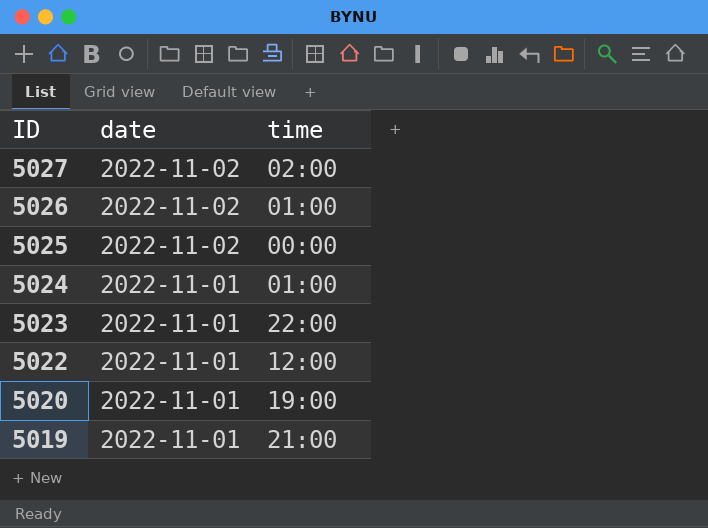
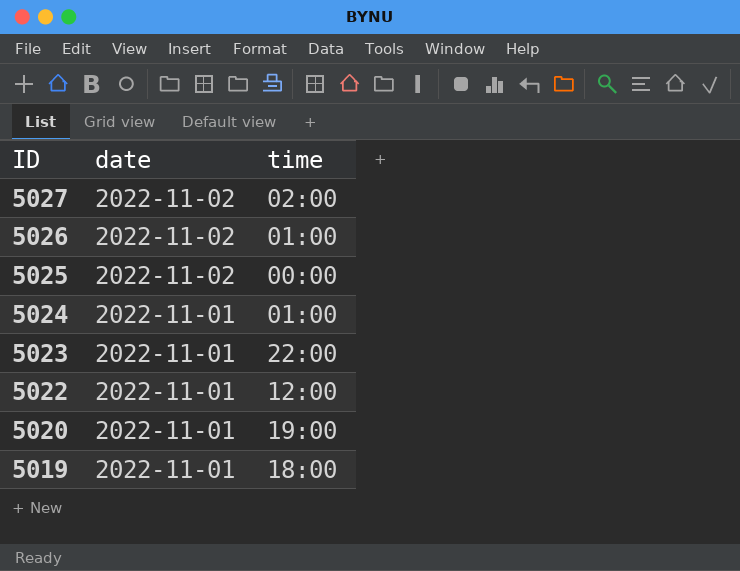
5019 | time: 21:00 -> 18:00

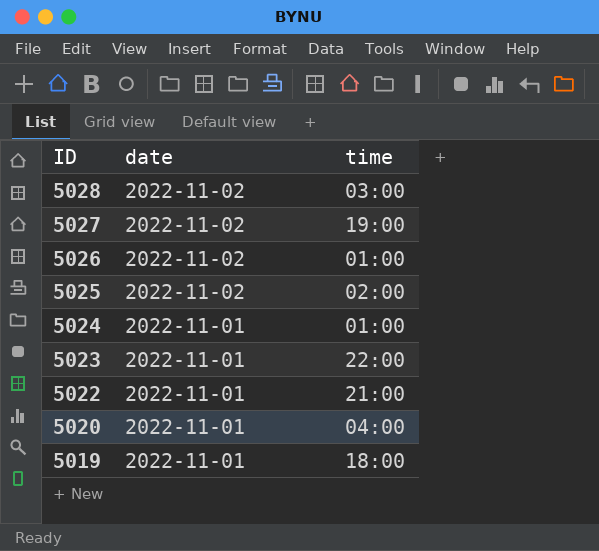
row 5028: none -> 2022-11-02 | 03:00
5027 | time: 02:00 -> 19:00
5025 | time: 00:00 -> 02:00
5022 | time: 12:00 -> 21:00
5020 | time: 19:00 -> 04:00

